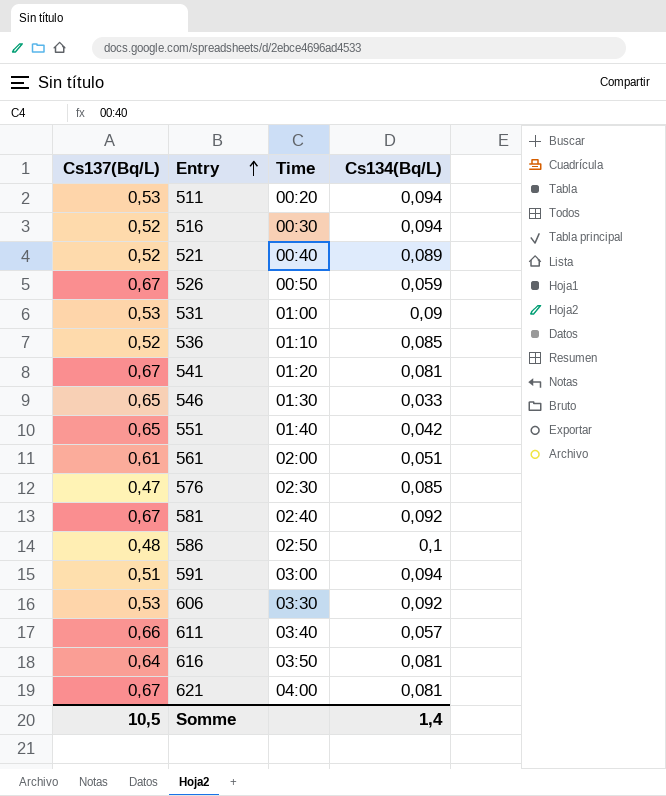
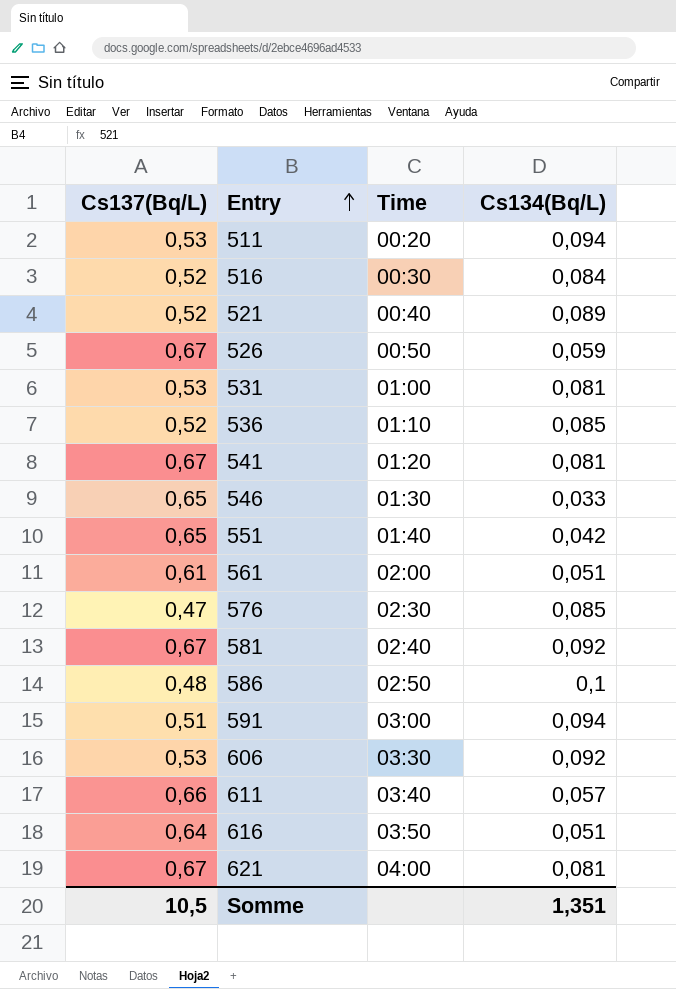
516 | Cs134(Bq/L): 0,094 -> 0,084
531 | Cs134(Bq/L): 0,09 -> 0,081
616 | Cs134(Bq/L): 0,081 -> 0,051
Somme | Cs134(Bq/L): 1,4 -> 1,351

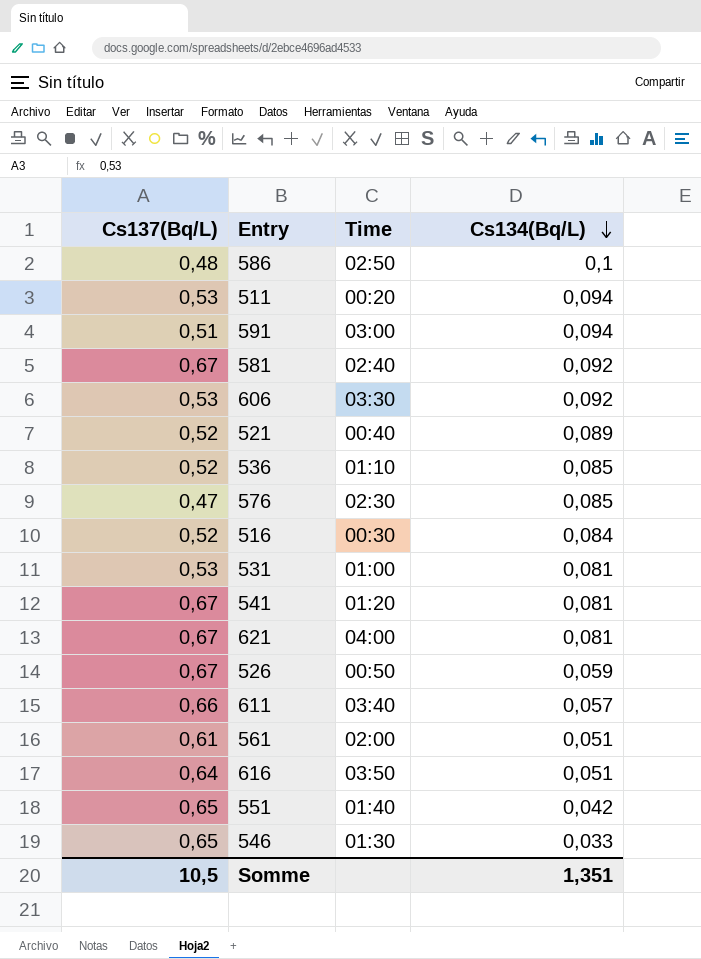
row order: Entry ascending -> Cs134(Bq/L) descending

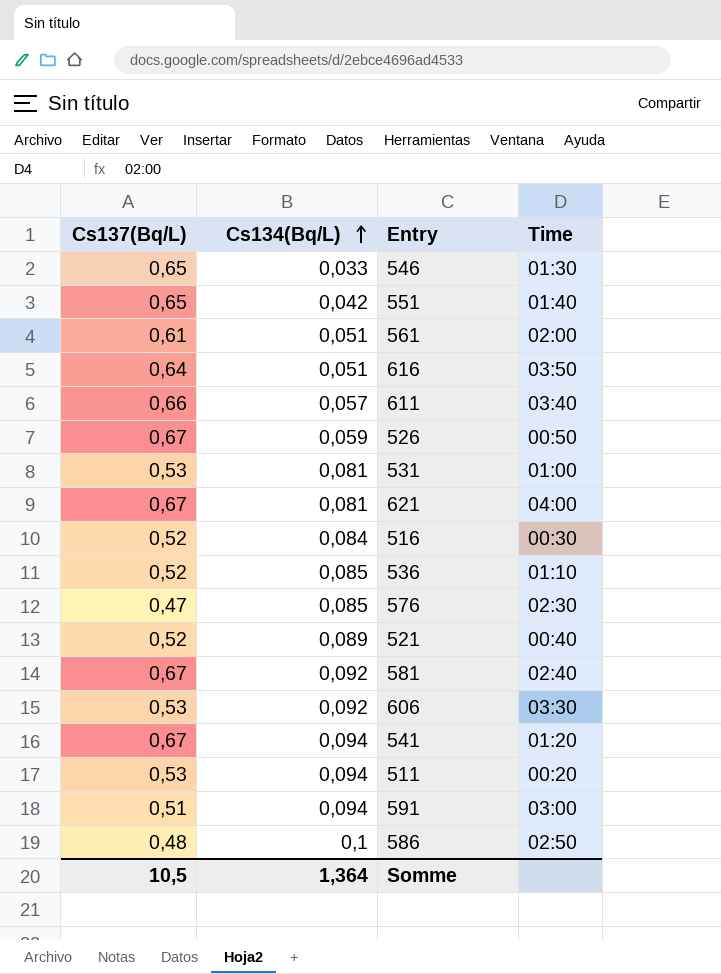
row order: Cs134(Bq/L) descending -> Cs134(Bq/L) ascending
column Cs134(Bq/L) | position: 4 -> 2
541 | Cs134(Bq/L): 0,081 -> 0,094
Somme | Cs134(Bq/L): 1,351 -> 1,364

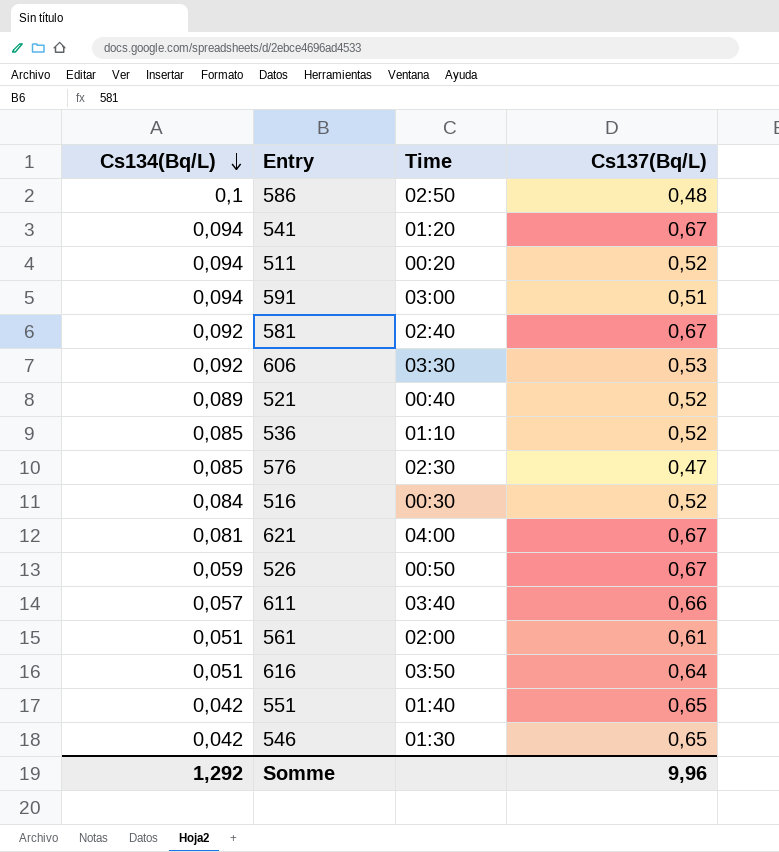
row order: Cs134(Bq/L) ascending -> Cs134(Bq/L) descending
column Cs137(Bq/L) | position: 1 -> 4
row 531: 0,53 | 0,081 | 01:00 -> none
511 | Cs137(Bq/L): 0,53 -> 0,52
546 | Cs134(Bq/L): 0,033 -> 0,042
Somme | Cs134(Bq/L): 1,364 -> 1,292
Somme | Cs137(Bq/L): 10,5 -> 9,96

